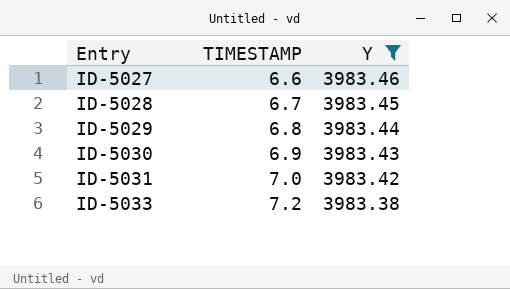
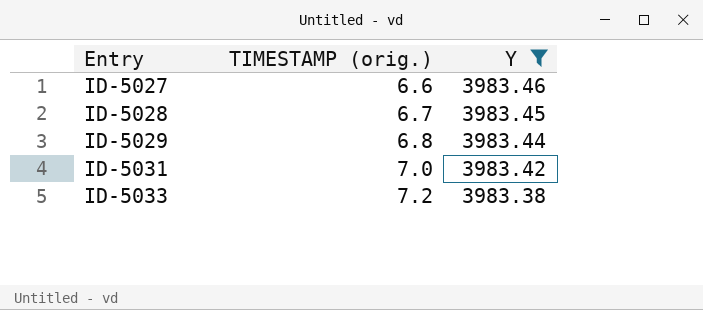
column name: TIMESTAMP -> TIMESTAMP (orig.)
row ID-5030: 6.9 | 3983.43 -> none

